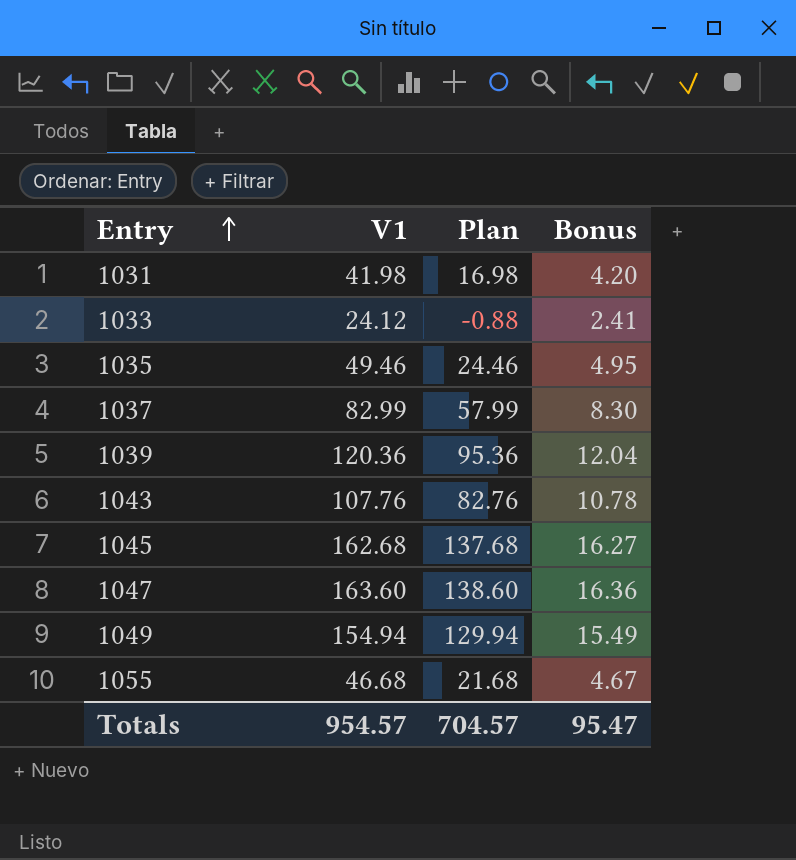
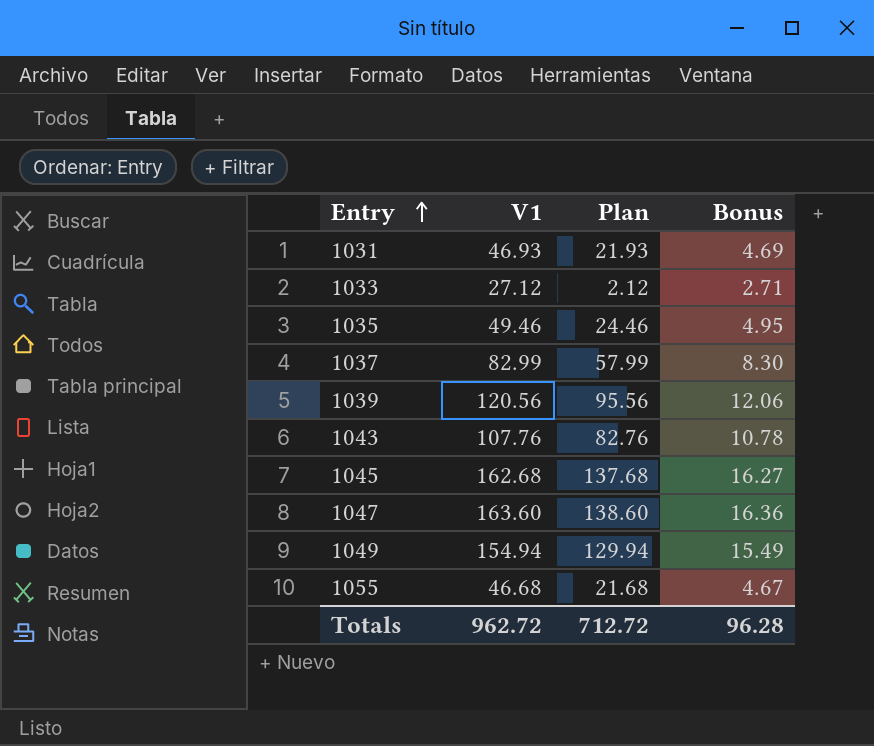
1031 | V1: 41.98 -> 46.93
1031 | Plan: 16.98 -> 21.93
1031 | Bonus: 4.20 -> 4.69
1033 | V1: 24.12 -> 27.12
1033 | Plan: -0.88 -> 2.12
1033 | Bonus: 2.41 -> 2.71
1039 | V1: 120.36 -> 120.56
1039 | Plan: 95.36 -> 95.56
1039 | Bonus: 12.04 -> 12.06
Totals | V1: 954.57 -> 962.72
Totals | Plan: 704.57 -> 712.72
Totals | Bonus: 95.47 -> 96.28

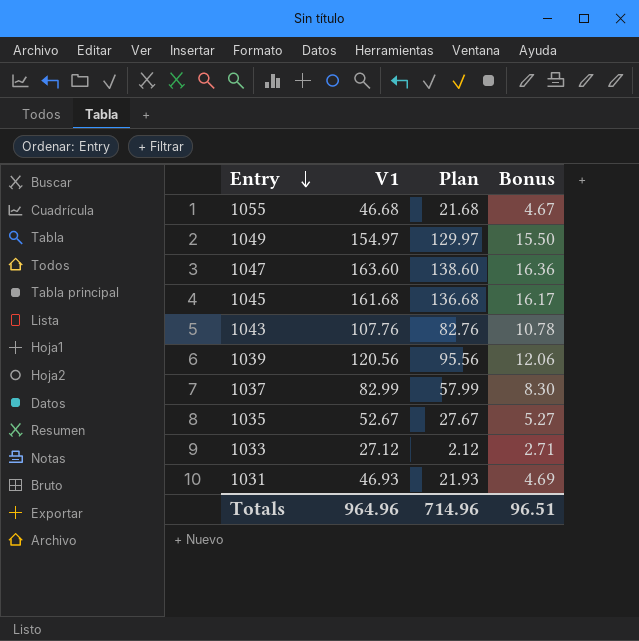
row order: Entry ascending -> Entry descending
1049 | V1: 154.94 -> 154.97
1049 | Plan: 129.94 -> 129.97
1049 | Bonus: 15.49 -> 15.50
1045 | V1: 162.68 -> 161.68
1045 | Plan: 137.68 -> 136.68
1045 | Bonus: 16.27 -> 16.17
1035 | V1: 49.46 -> 52.67
1035 | Plan: 24.46 -> 27.67
1035 | Bonus: 4.95 -> 5.27
Totals | V1: 962.72 -> 964.96
Totals | Plan: 712.72 -> 714.96
Totals | Bonus: 96.28 -> 96.51

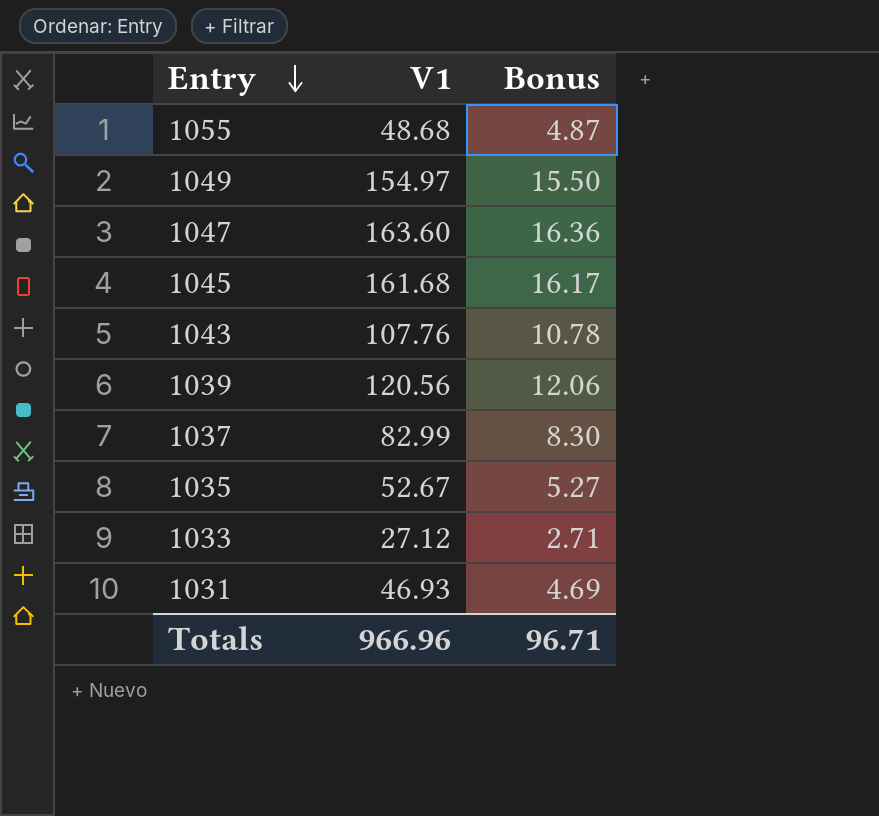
column Plan | formula: [V1] - 25 -> none
1055 | V1: 46.68 -> 48.68
1055 | Bonus: 4.67 -> 4.87
Totals | V1: 964.96 -> 966.96
Totals | Bonus: 96.51 -> 96.71

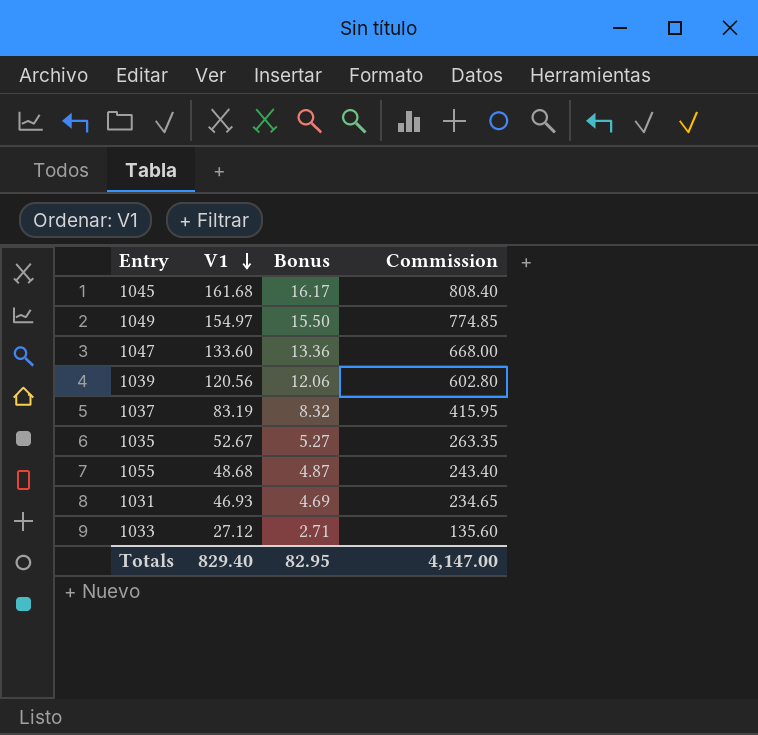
row order: Entry descending -> V1 descending
column Commission | formula: none -> [V1] * 5
row 1043: 107.76 | 10.78 -> none
1047 | V1: 163.60 -> 133.60
1047 | Bonus: 16.36 -> 13.36
1037 | V1: 82.99 -> 83.19
1037 | Bonus: 8.30 -> 8.32
Totals | V1: 966.96 -> 829.40
Totals | Bonus: 96.71 -> 82.95

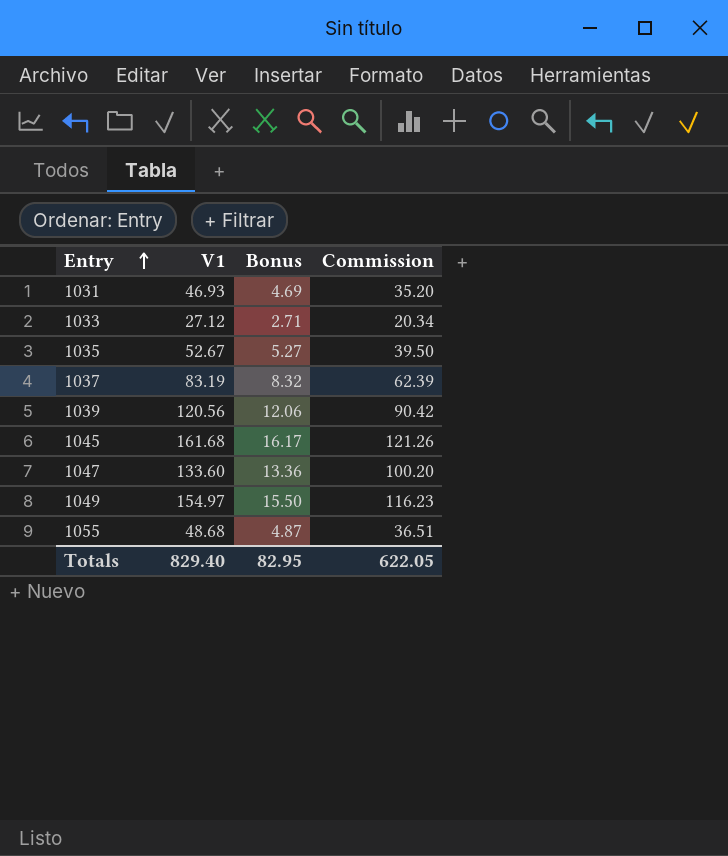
row order: V1 descending -> Entry ascending
column Commission | formula: [V1] * 5 -> [V1] * 0.75
Totals | Commission: 4,147.00 -> 622.05

